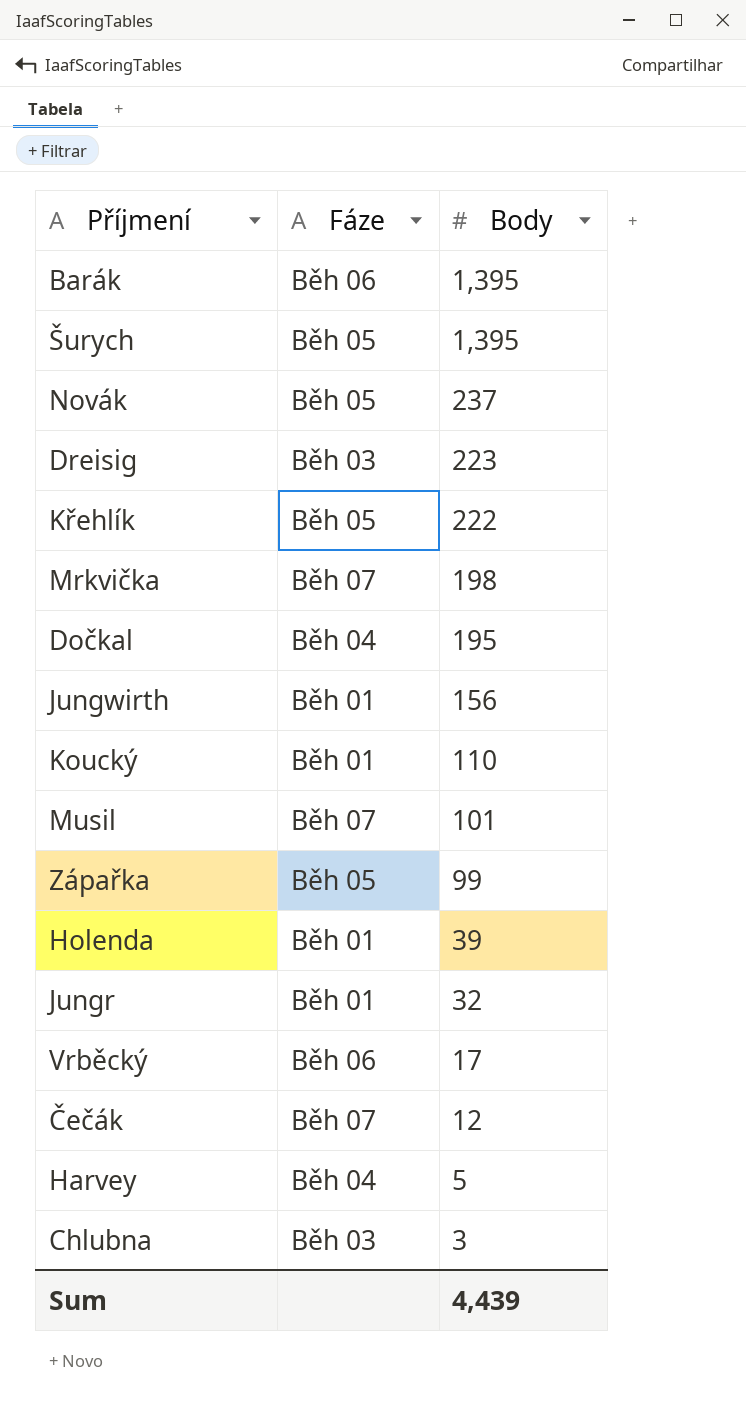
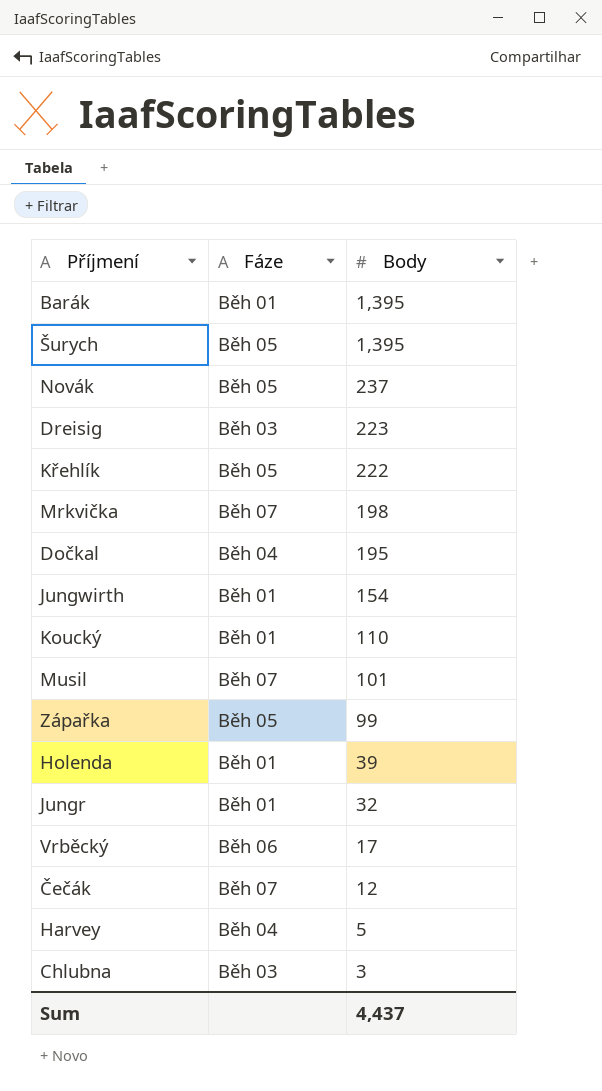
Barák | Fáze: Běh 06 -> Běh 01
Jungwirth | Body: 156 -> 154
Sum | Body: 4,439 -> 4,437

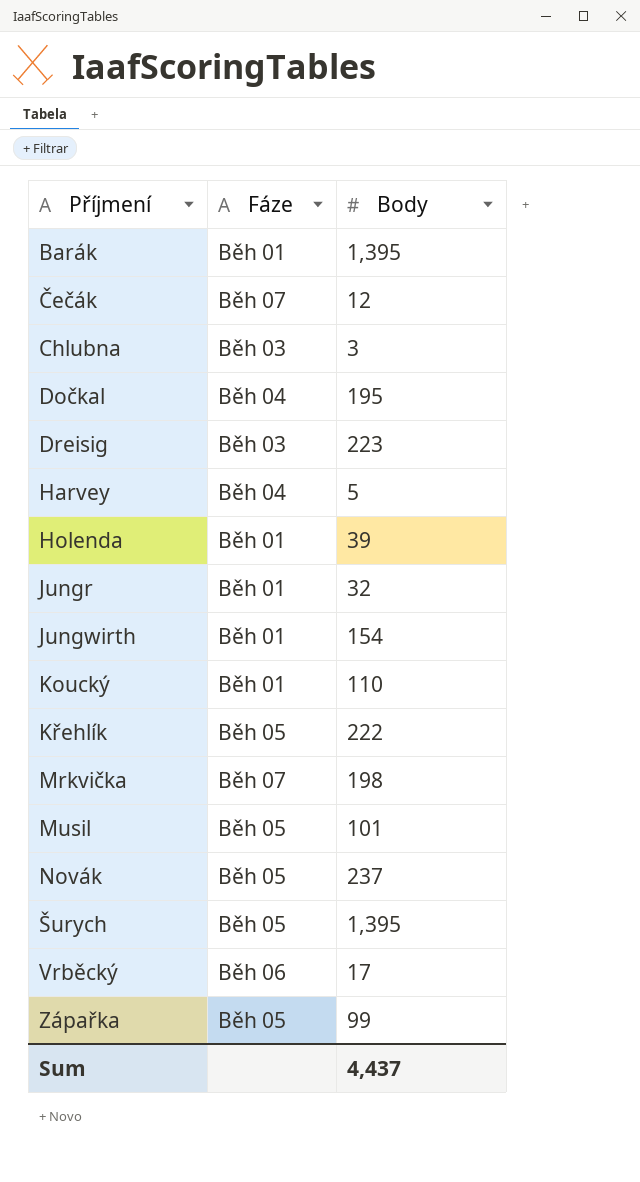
row order: Body descending -> Příjmení ascending
Musil | Fáze: Běh 07 -> Běh 05

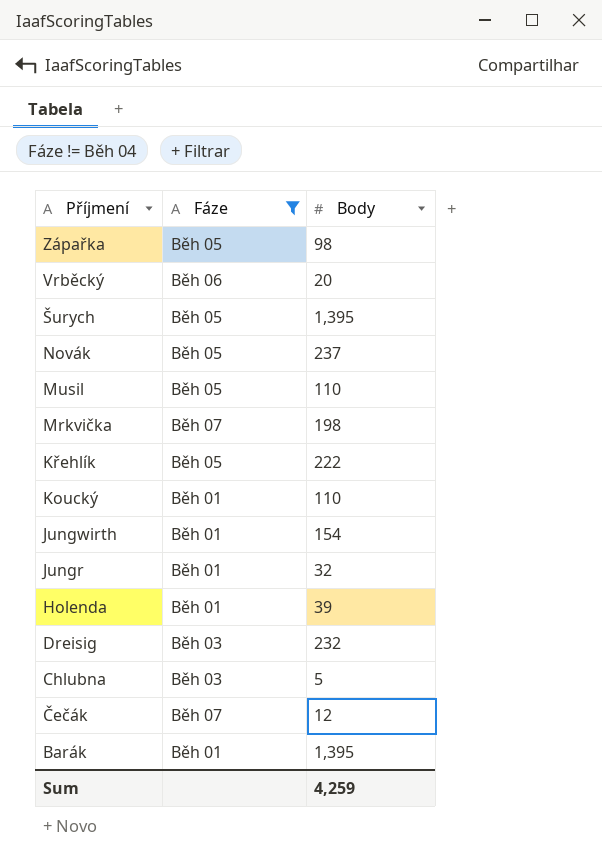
filter: none -> Fáze != Běh 04
row order: Příjmení ascending -> Příjmení descending
Zápařka | Body: 99 -> 98
Vrběcký | Body: 17 -> 20
Musil | Body: 101 -> 110
Dreisig | Body: 223 -> 232
Chlubna | Body: 3 -> 5
Sum | Body: 4,437 -> 4,259

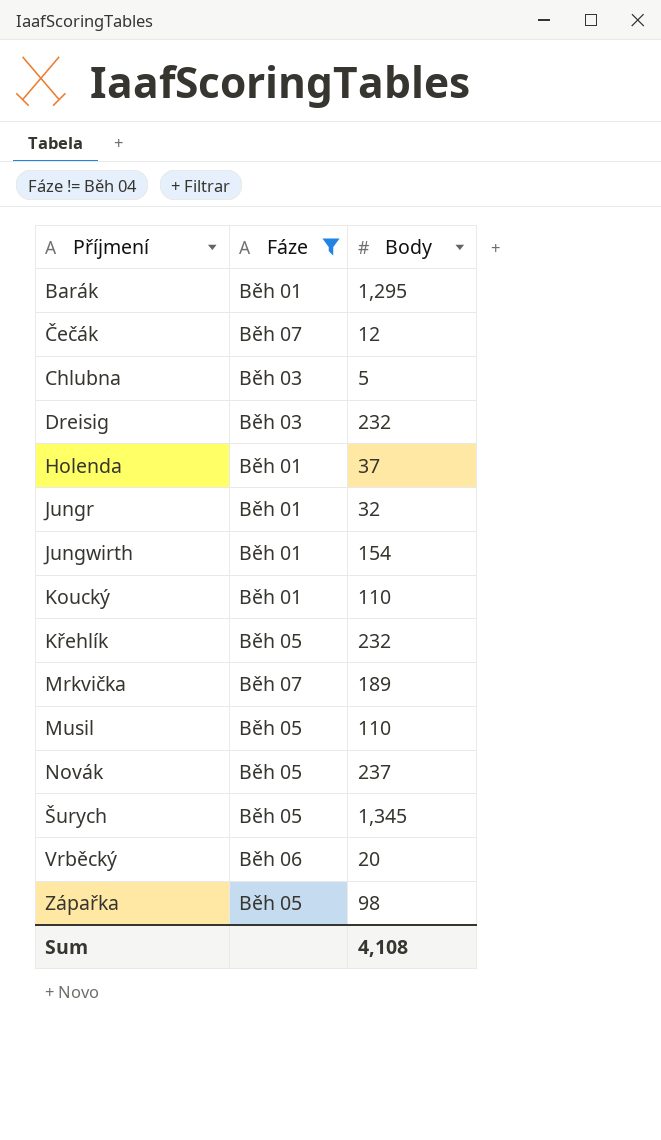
row order: Příjmení descending -> Příjmení ascending
Barák | Body: 1,395 -> 1,295
Holenda | Body: 39 -> 37
Křehlík | Body: 222 -> 232
Mrkvička | Body: 198 -> 189
Šurych | Body: 1,395 -> 1,345
Sum | Body: 4,259 -> 4,108

